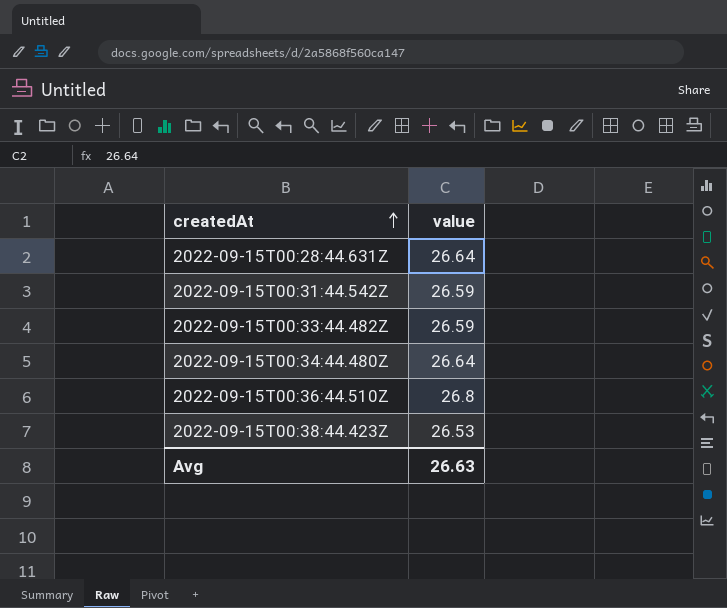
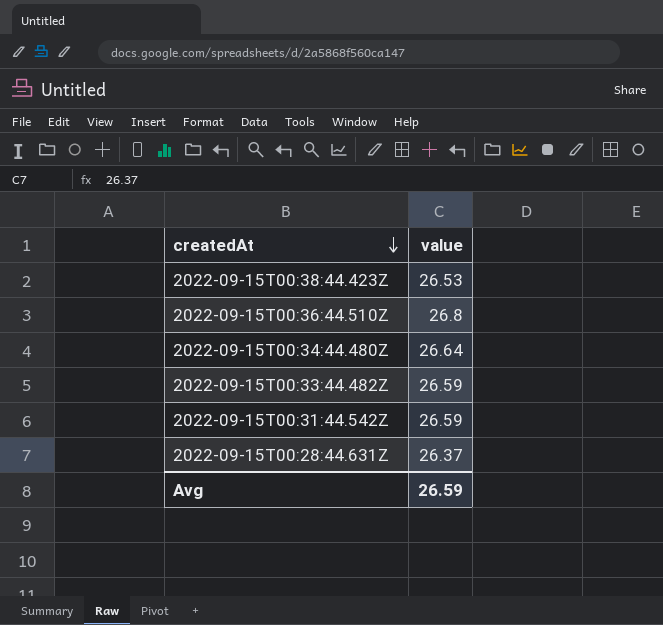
row order: createdAt ascending -> createdAt descending
2022-09-15T00:28:44.631Z | value: 26.64 -> 26.37
Avg | value: 26.63 -> 26.59

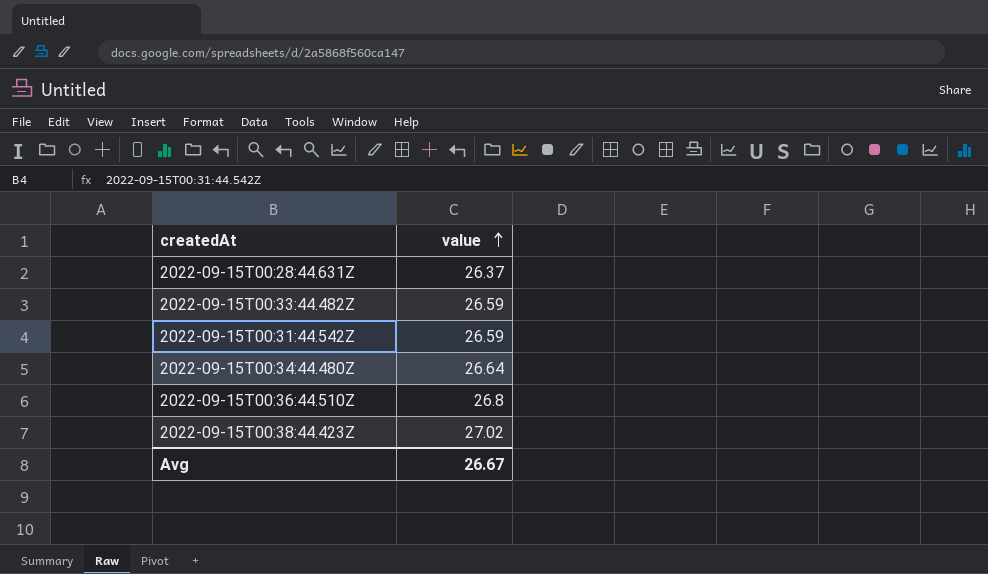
row order: createdAt descending -> value ascending
2022-09-15T00:38:44.423Z | value: 26.53 -> 27.02
Avg | value: 26.59 -> 26.67

